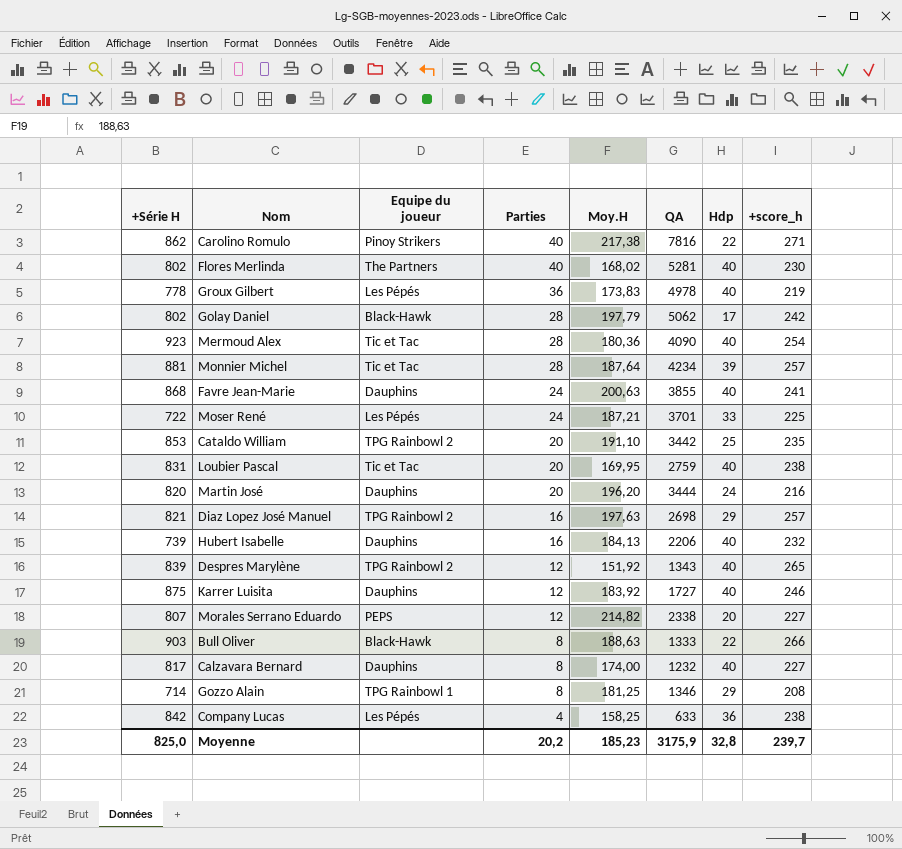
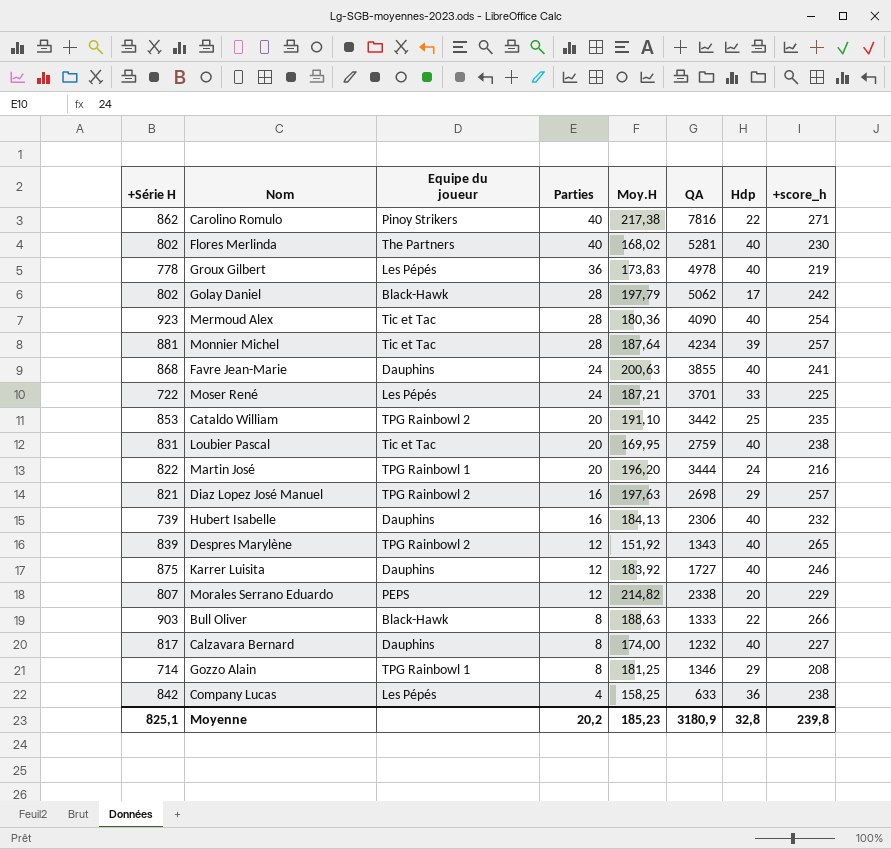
Martin José | +Série H: 820 -> 822
Martin José | Equipe du joueur: Dauphins -> TPG Rainbowl 1
Hubert Isabelle | QA: 2206 -> 2306
Morales Serrano Eduardo | +score_h: 227 -> 229
Moyenne | +Série H: 825,0 -> 825,1
Moyenne | QA: 3175,9 -> 3180,9
Moyenne | +score_h: 239,7 -> 239,8

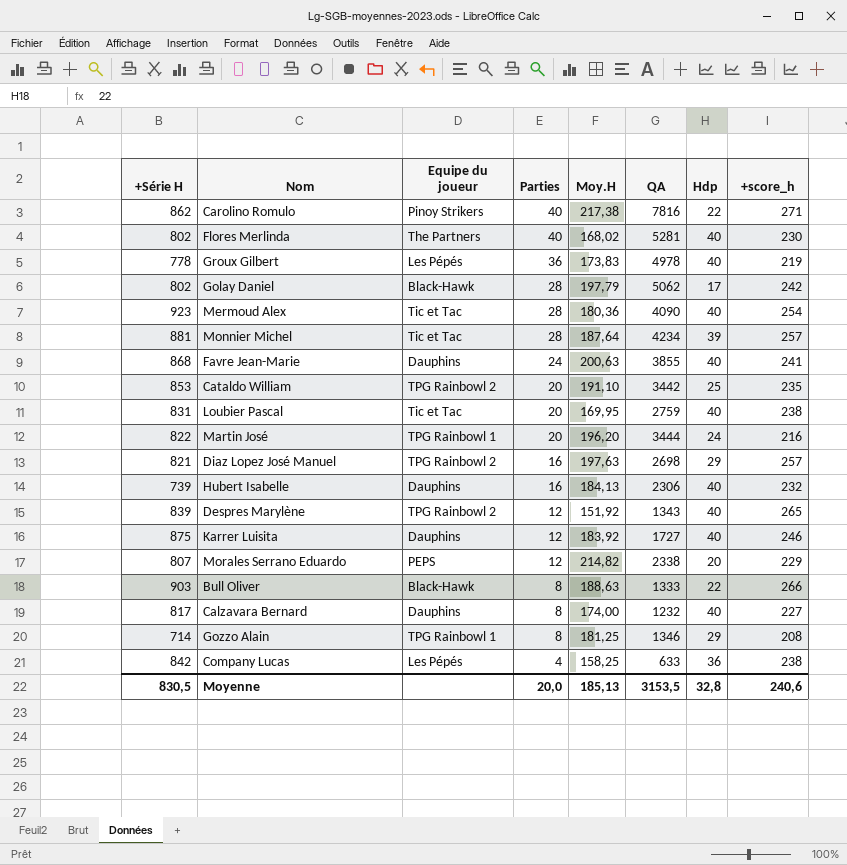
row Moser René: 722 | Les Pépés | 24 | 187,21 | 3701 | 33 | 225 -> none
Moyenne | +Série H: 825,1 -> 830,5
Moyenne | Parties: 20,2 -> 20,0
Moyenne | Moy.H: 185,23 -> 185,13
Moyenne | QA: 3180,9 -> 3153,5
Moyenne | +score_h: 239,8 -> 240,6

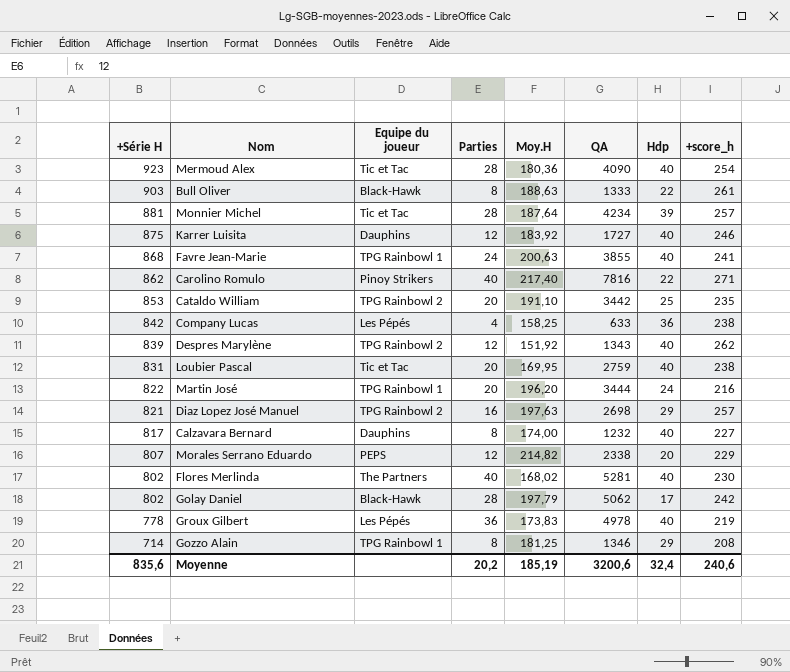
row order: Parties descending -> +Série H descending
row Hubert Isabelle: 739 | Dauphins | 16 | 184,13 | 2306 | 40 | 232 -> none
Bull Oliver | +score_h: 266 -> 261
Favre Jean-Marie | Equipe du joueur: Dauphins -> TPG Rainbowl 1
Carolino Romulo | Moy.H: 217,38 -> 217,40
Despres Marylène | +score_h: 265 -> 262
Moyenne | +Série H: 830,5 -> 835,6
Moyenne | Parties: 20,0 -> 20,2
Moyenne | Moy.H: 185,13 -> 185,19
Moyenne | QA: 3153,5 -> 3200,6
Moyenne | Hdp: 32,8 -> 32,4

